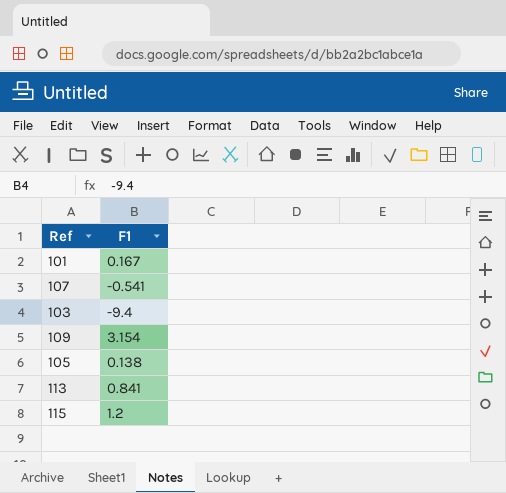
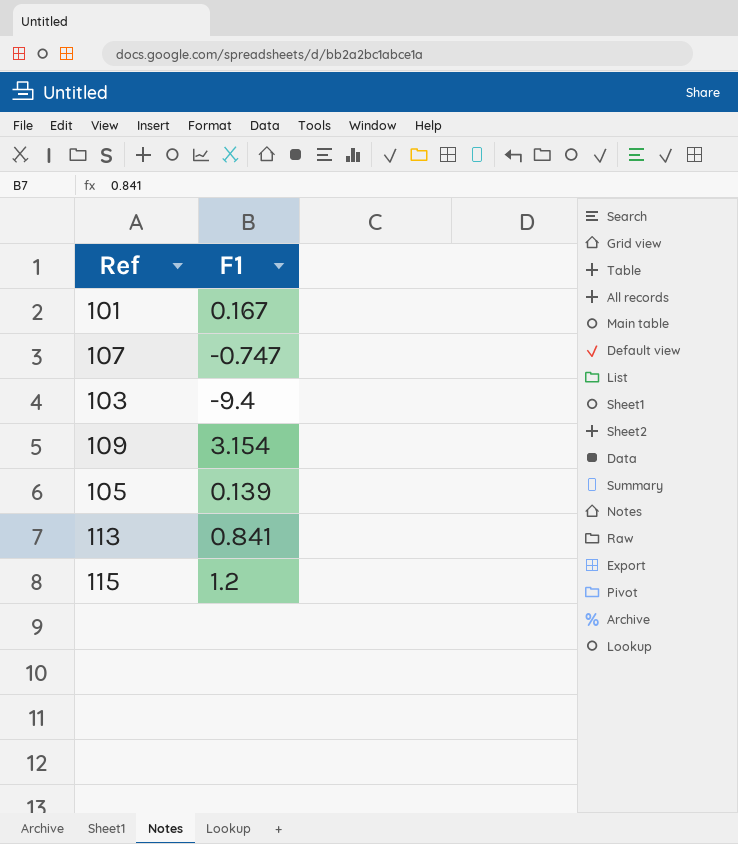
107 | F1: -0.541 -> -0.747
105 | F1: 0.138 -> 0.139

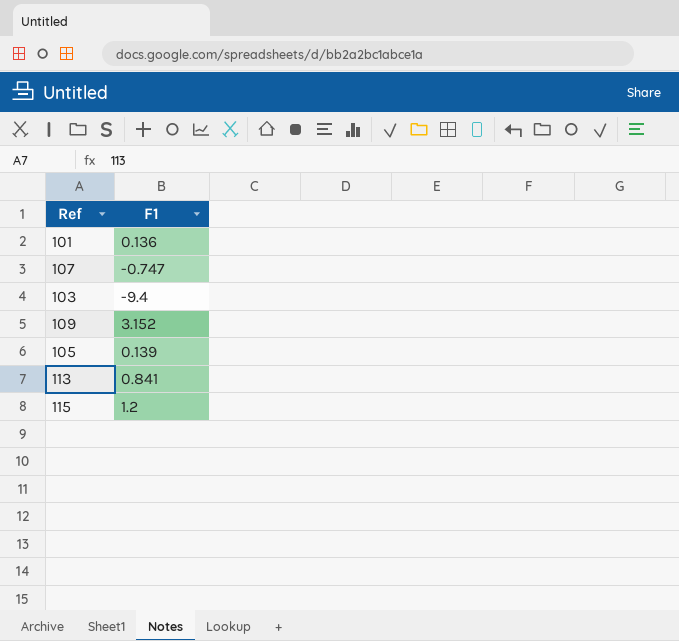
101 | F1: 0.167 -> 0.136
109 | F1: 3.154 -> 3.152

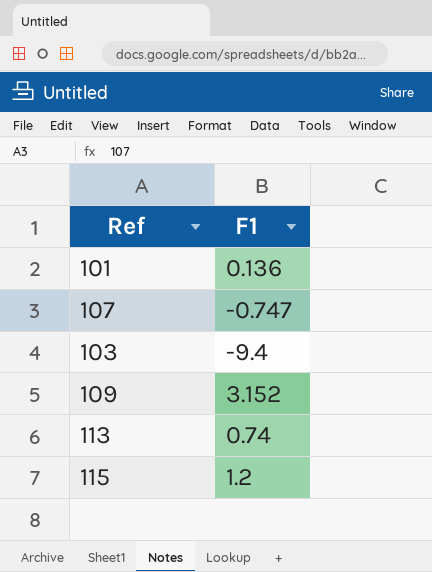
row 105: 0.139 -> none
113 | F1: 0.841 -> 0.74

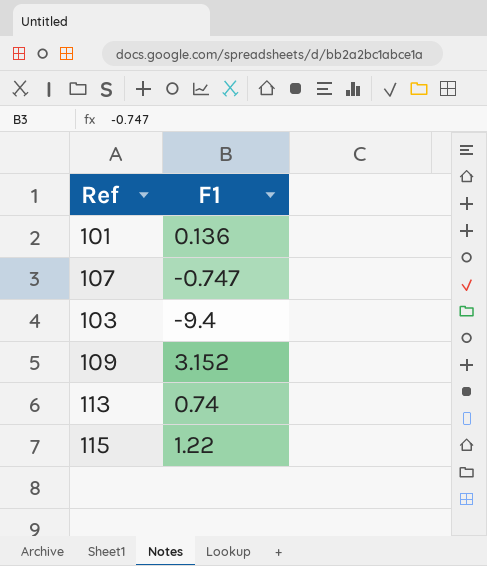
115 | F1: 1.2 -> 1.22

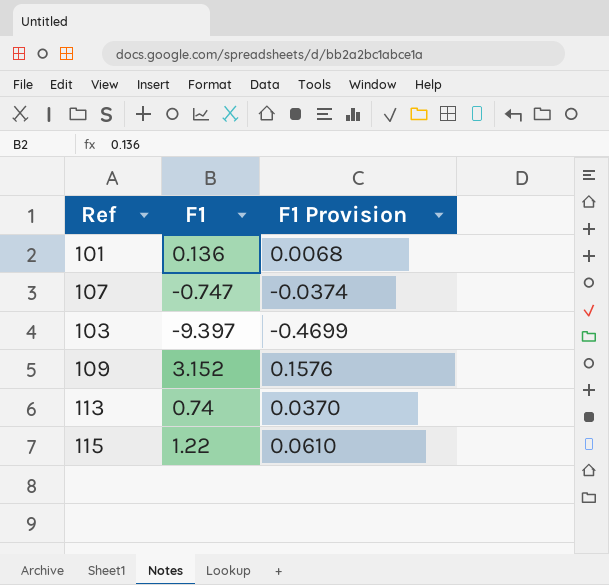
column F1 Provision | formula: none -> [F1] * 0.05
103 | F1: -9.4 -> -9.397

